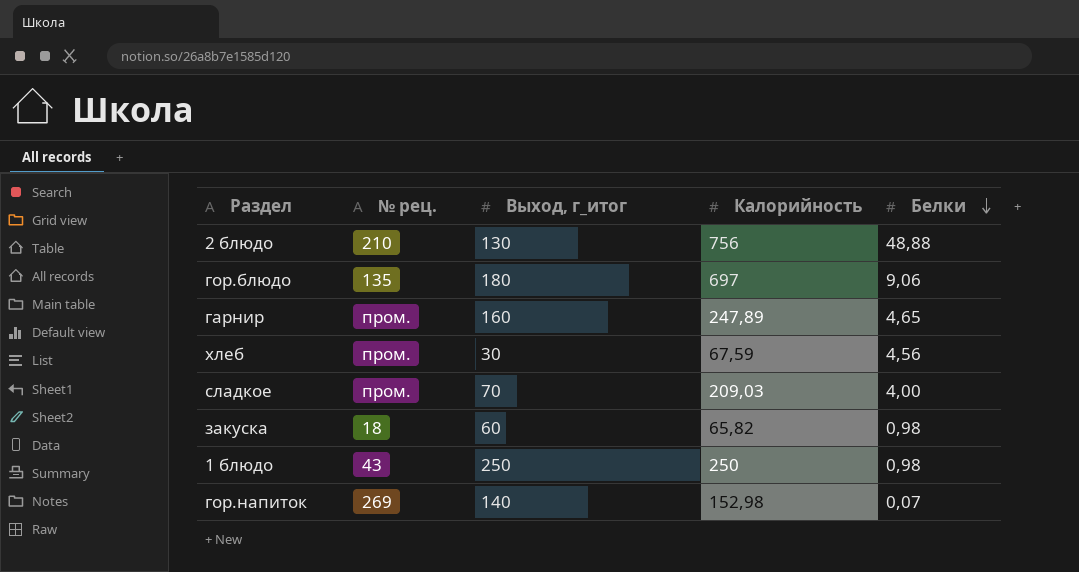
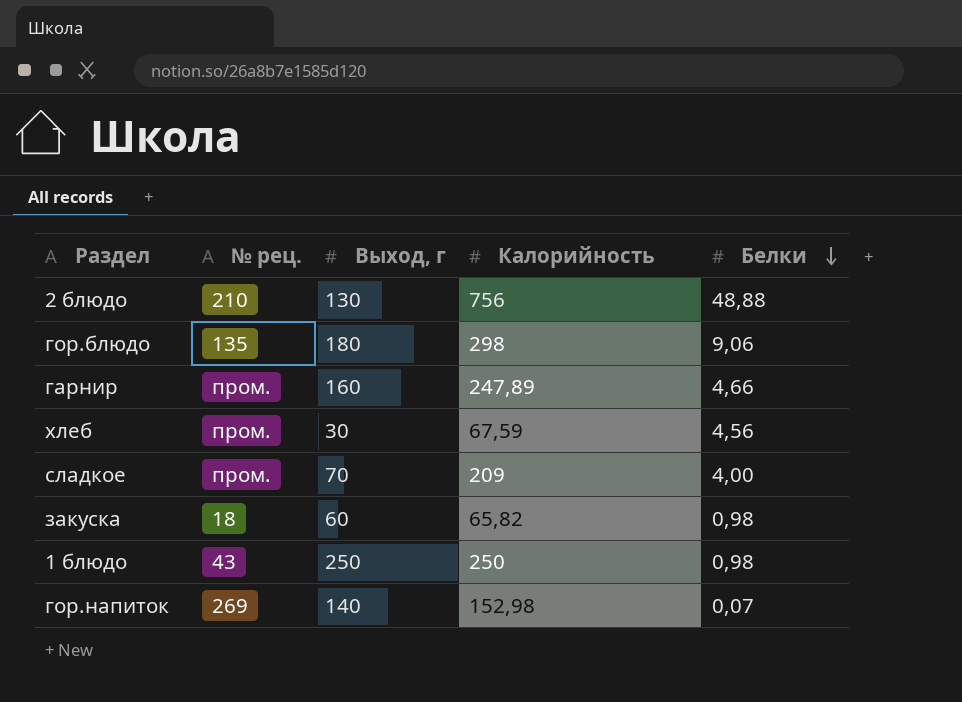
column name: Выход, г_итог -> Выход, г
гор.блюдо | Калорийность: 697 -> 298
гарнир | Белки: 4,65 -> 4,66
сладкое | Калорийность: 209,03 -> 209

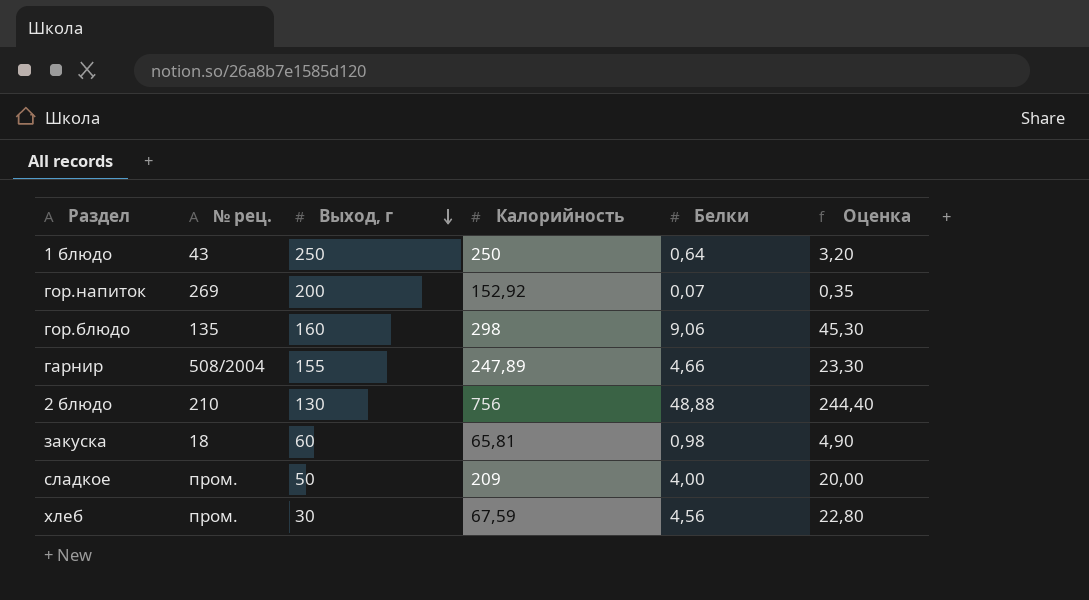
row order: Белки descending -> Выход, г descending
column Оценка | formula: none -> [Белки] * 5
1 блюдо | Белки: 0,98 -> 0,64
гор.напиток | Выход, г: 140 -> 200
гор.напиток | Калорийность: 152,98 -> 152,92
гор.блюдо | Выход, г: 180 -> 160
гарнир | № рец.: пром. -> 508/2004
гарнир | Выход, г: 160 -> 155
закуска | Калорийность: 65,82 -> 65,81
сладкое | Выход, г: 70 -> 50

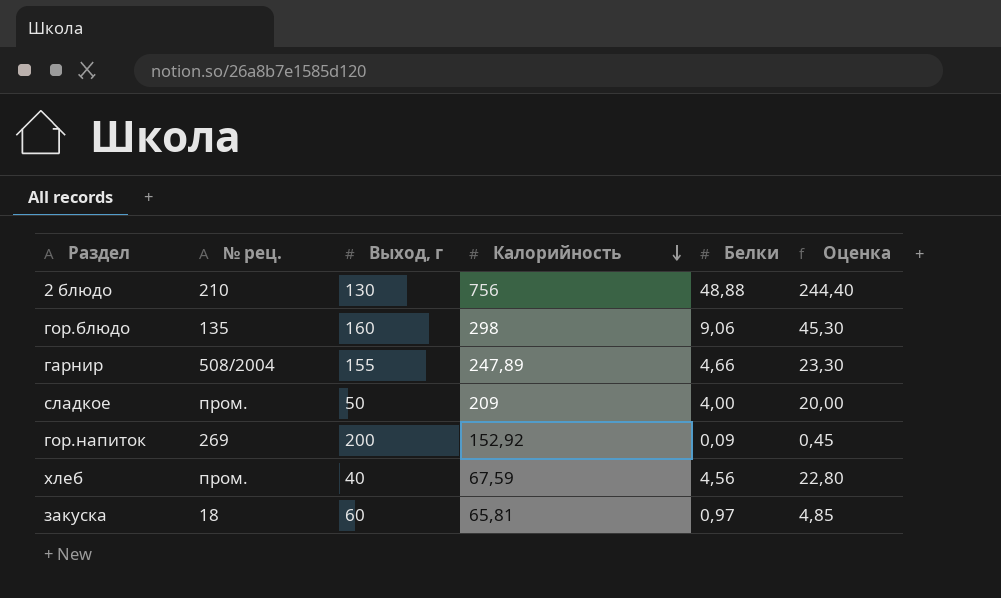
row order: Выход, г descending -> Калорийность descending
row 1 блюдо: 43 | 250 | 250 | 0,64 | 3,20 -> none
гор.напиток | Белки: 0,07 -> 0,09
гор.напиток | Оценка: 0,35 -> 0,45
хлеб | Выход, г: 30 -> 40
закуска | Белки: 0,98 -> 0,97
закуска | Оценка: 4,90 -> 4,85

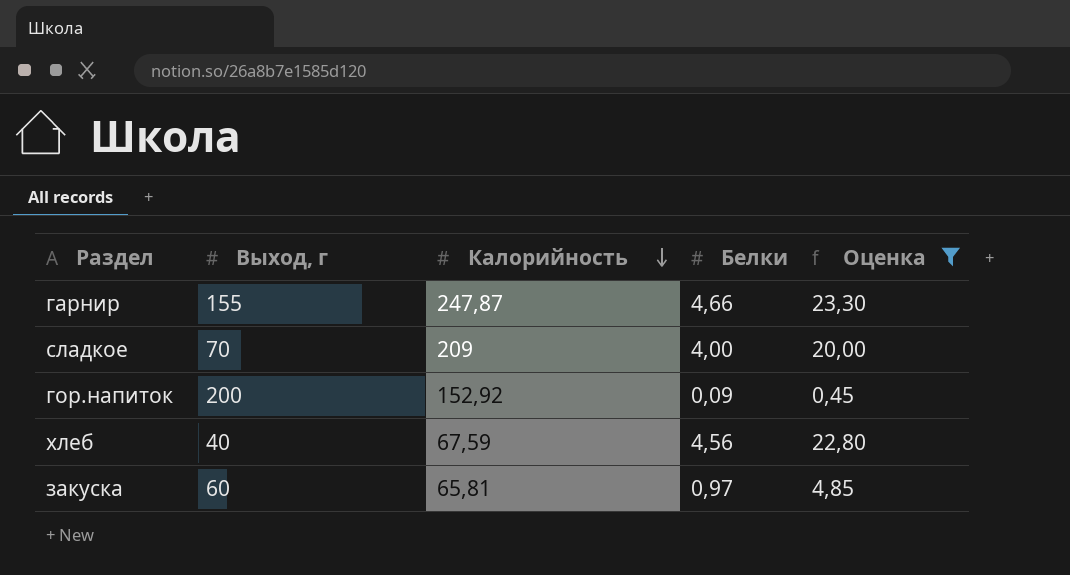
filter: none -> Оценка <= 23,30
column № рец. | position: 2 -> none
гарнир | Калорийность: 247,89 -> 247,87
сладкое | Выход, г: 50 -> 70

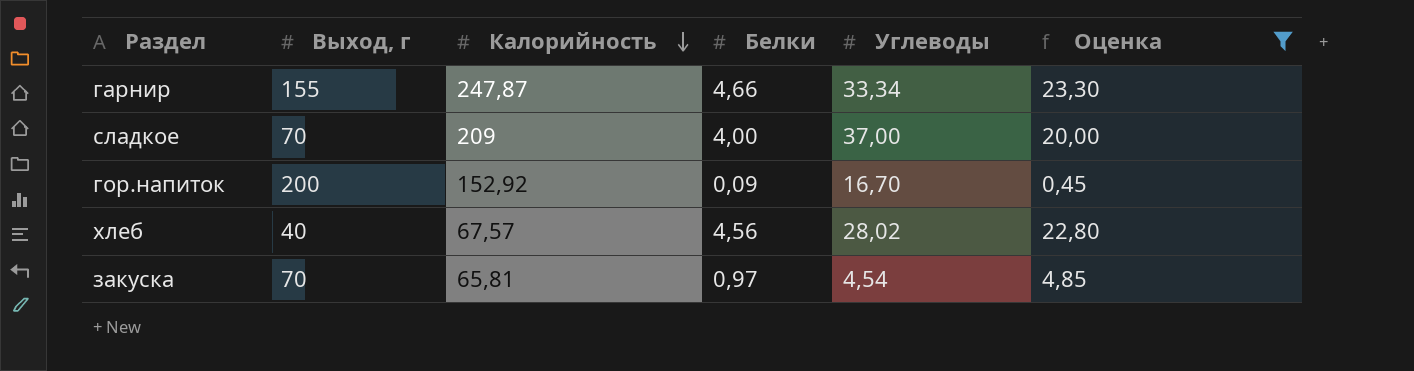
column Углеводы | position: none -> 5
хлеб | Калорийность: 67,59 -> 67,57
закуска | Выход, г: 60 -> 70

